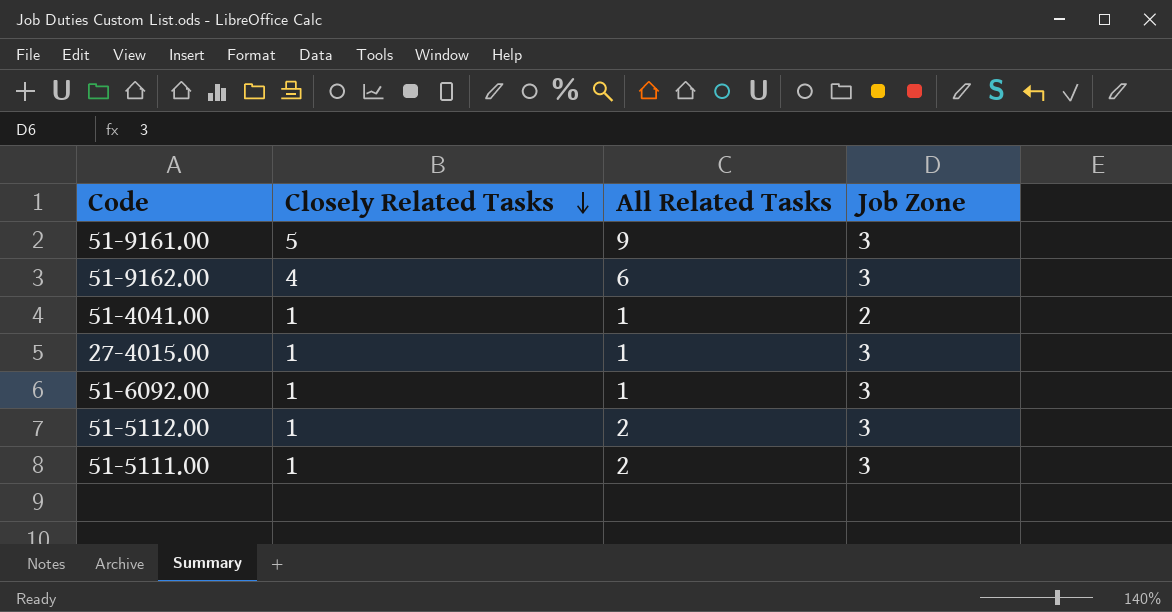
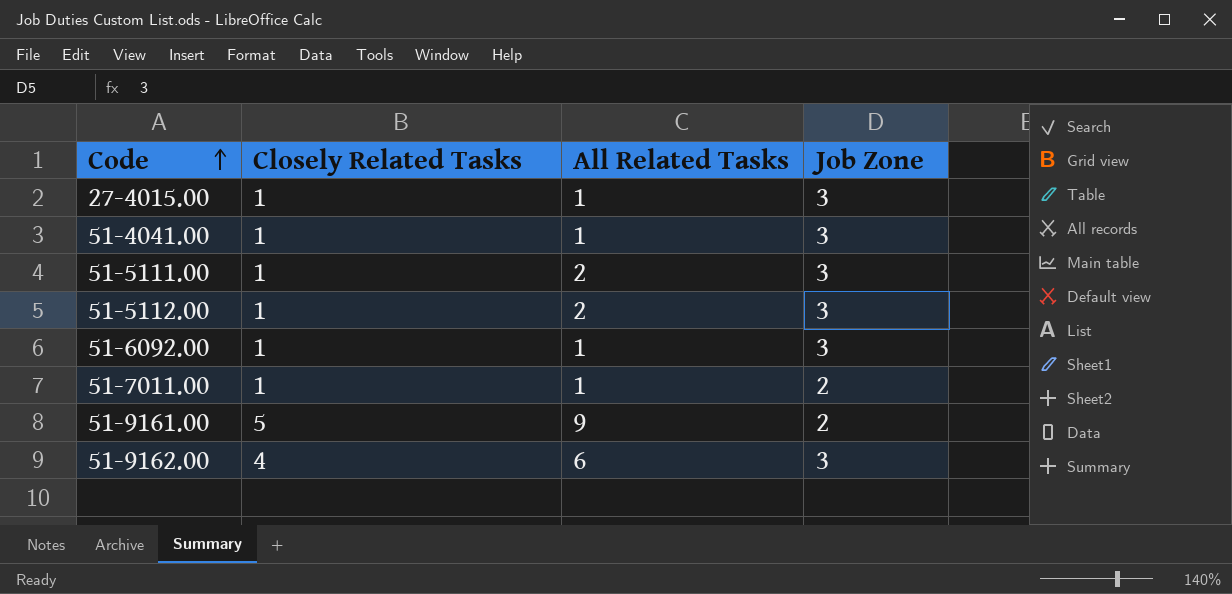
row order: Closely Related Tasks descending -> Code ascending
51-4041.00 | Job Zone: 2 -> 3
row 51-7011.00: none -> 1 | 1 | 2
51-9161.00 | Job Zone: 3 -> 2

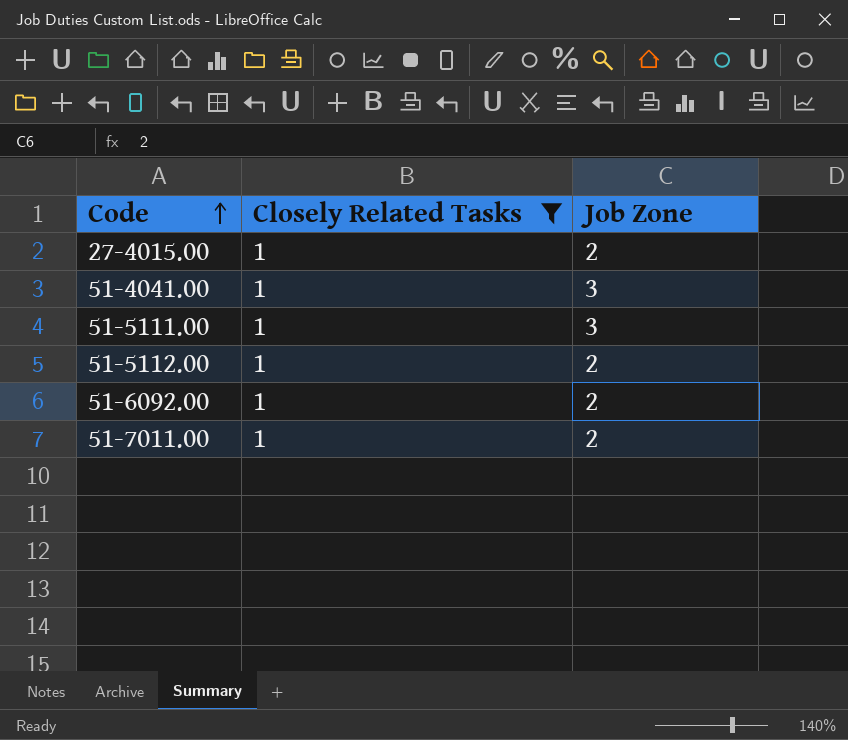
filter: none -> Closely Related Tasks = 1
column All Related Tasks | position: 3 -> none
27-4015.00 | Job Zone: 3 -> 2
51-5112.00 | Job Zone: 3 -> 2
51-6092.00 | Job Zone: 3 -> 2

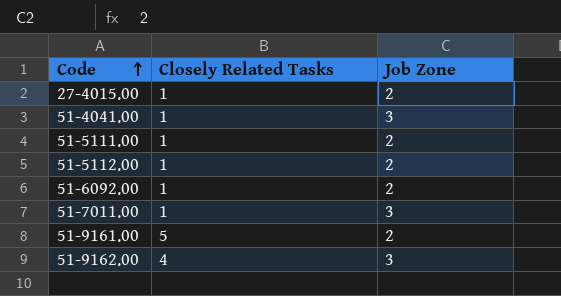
filter: Closely Related Tasks = 1 -> none
51-5111.00 | Job Zone: 3 -> 2
51-7011.00 | Job Zone: 2 -> 3

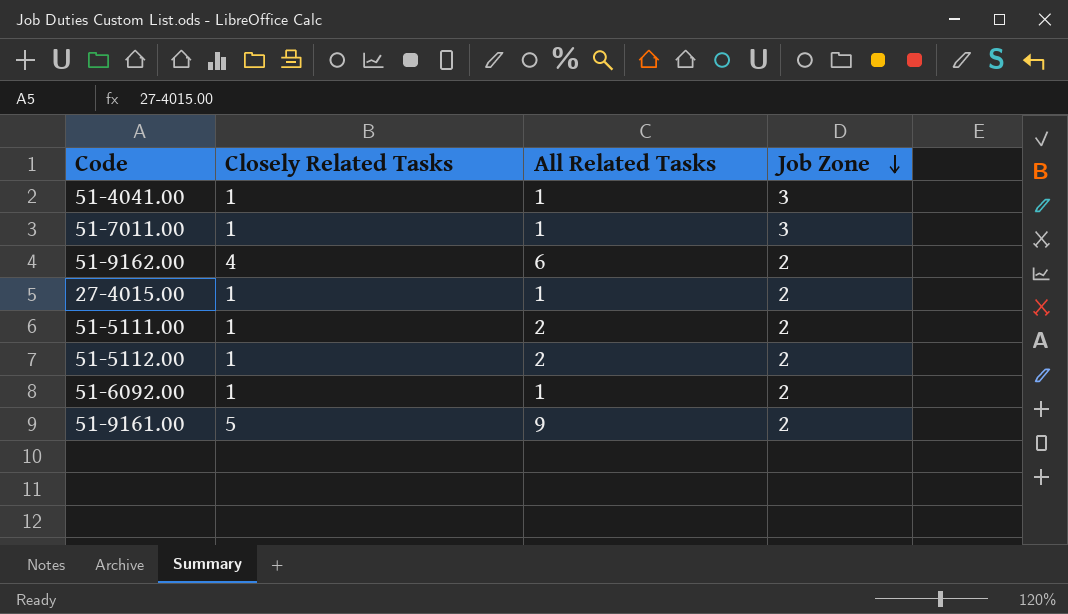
row order: Code ascending -> Job Zone descending
column All Related Tasks | position: none -> 3
51-9162.00 | Job Zone: 3 -> 2

